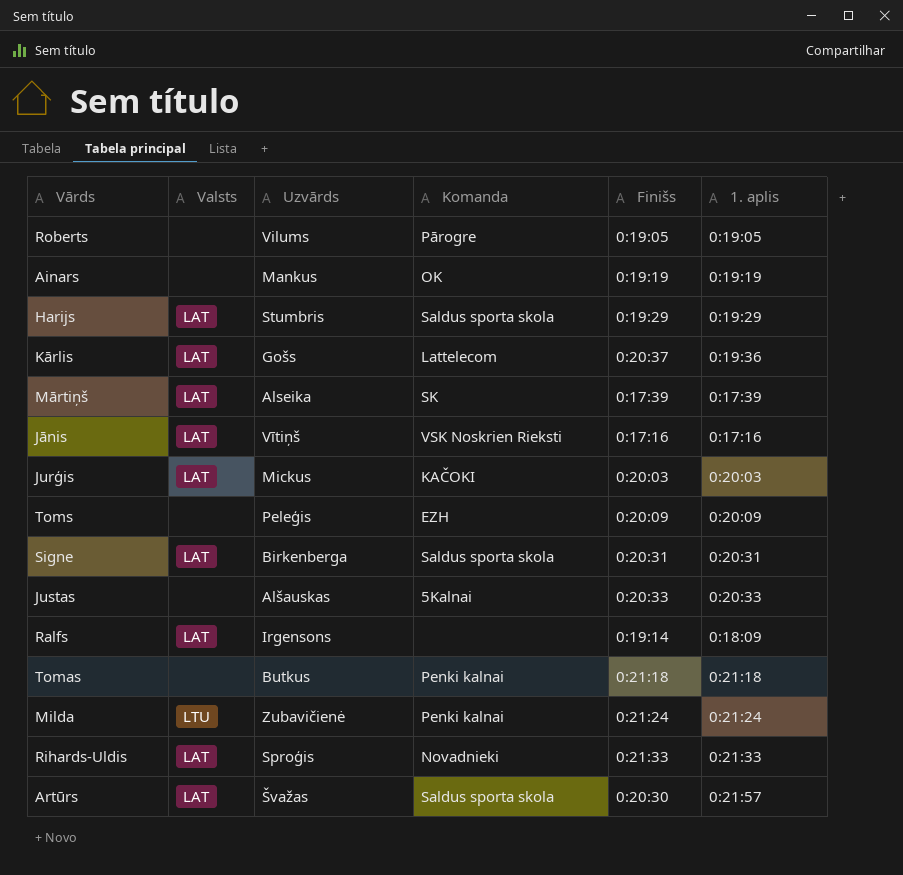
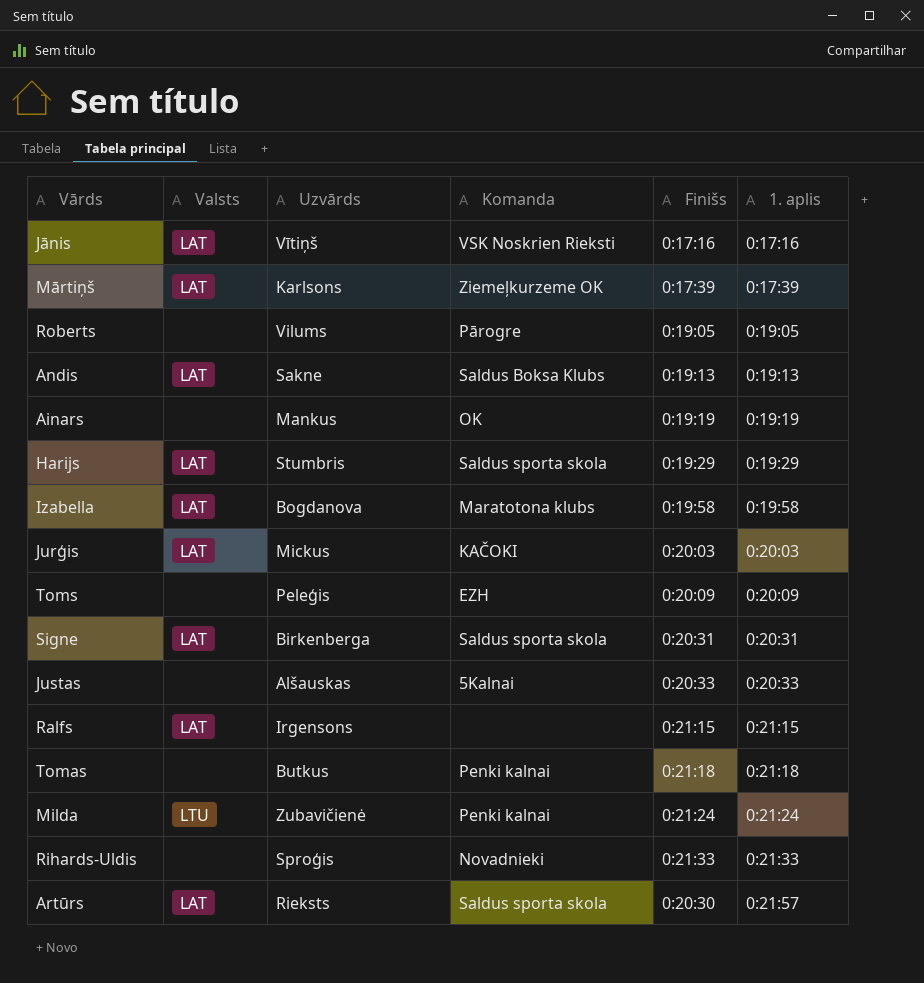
row order: none -> 1. aplis ascending
row Kārlis: LAT | Gošs | Lattelecom | 0:20:37 | 0:19:36 -> none
Mārtiņš | Uzvārds: Alseika -> Karlsons
Mārtiņš | Komanda: SK -> Ziemeļkurzeme OK
row Andis: none -> LAT | Sakne | Saldus Boksa Klubs | 0:19:13 | 0:19:13
row Izabella: none -> LAT | Bogdanova | Maratotona klubs | 0:19:58 | 0:19:58
Ralfs | Finišs: 0:19:14 -> 0:21:15
Ralfs | 1. aplis: 0:18:09 -> 0:21:15
Rihards-Uldis | Valsts: LAT -> none
Artūrs | Uzvārds: Švažas -> Rieksts

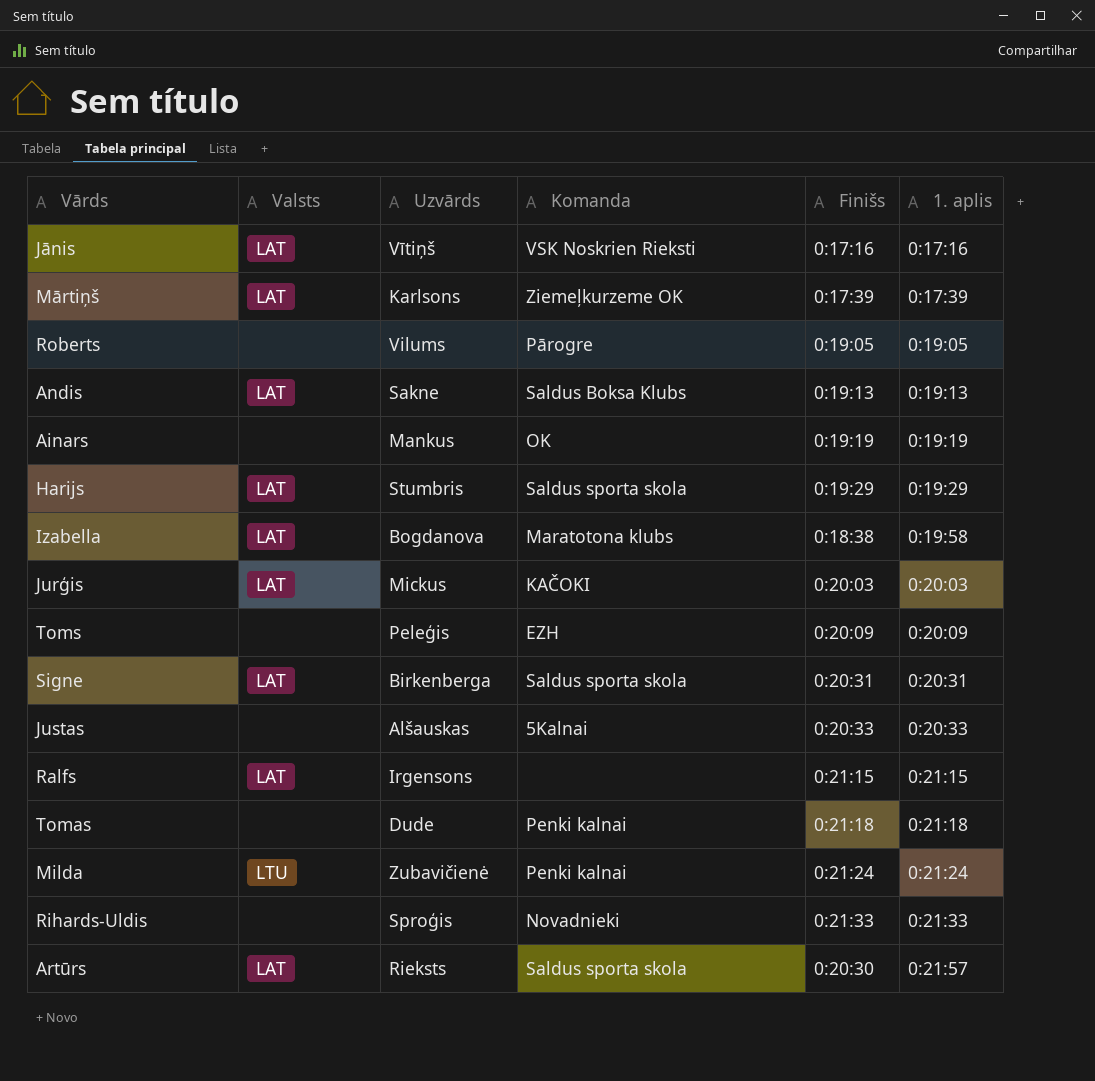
Izabella | Finišs: 0:19:58 -> 0:18:38
Tomas | Uzvārds: Butkus -> Dude

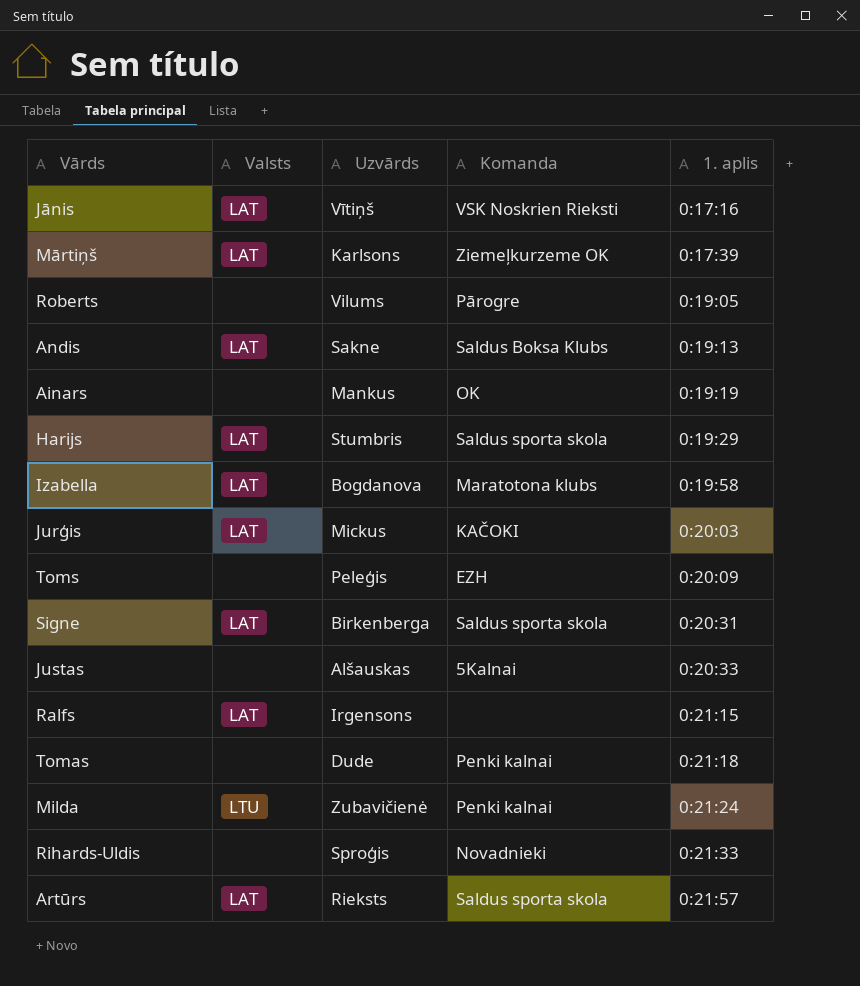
column Finišs | position: 5 -> none

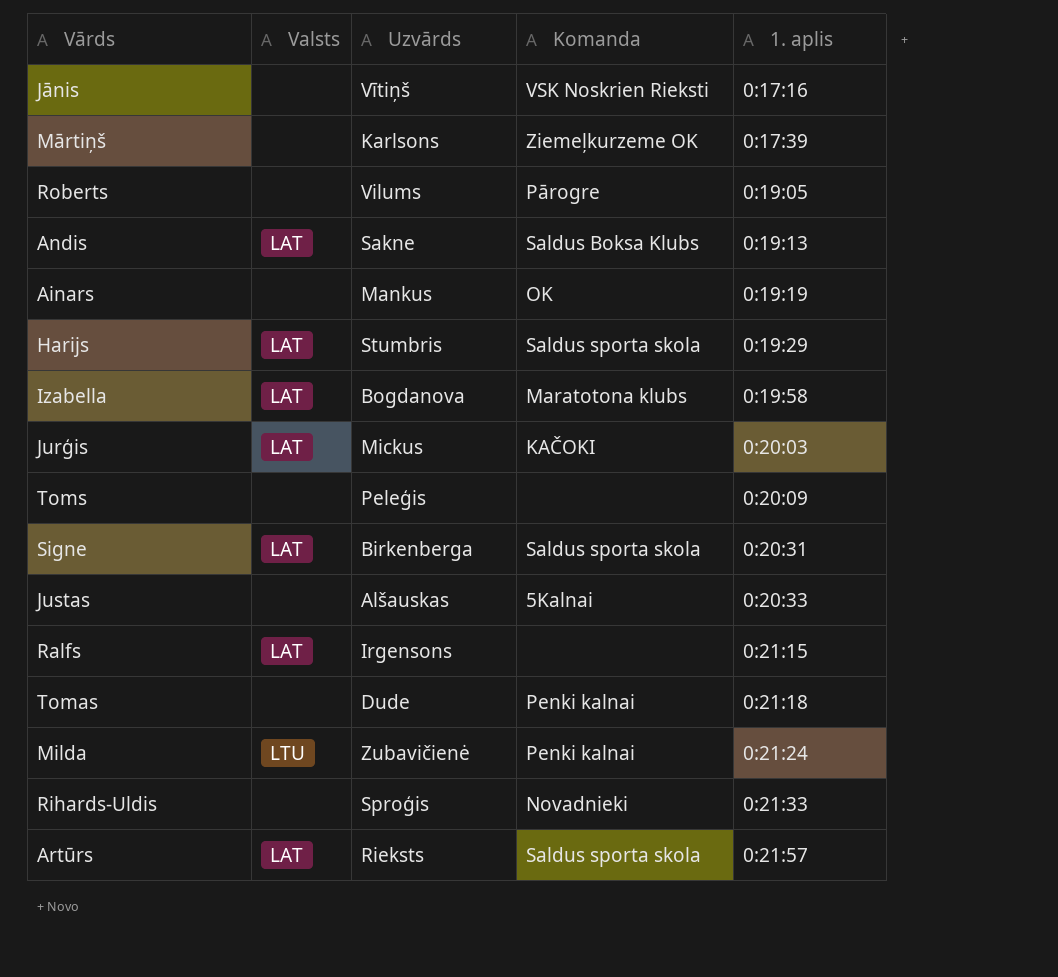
Jānis | Valsts: LAT -> none
Mārtiņš | Valsts: LAT -> none
Toms | Komanda: EZH -> none

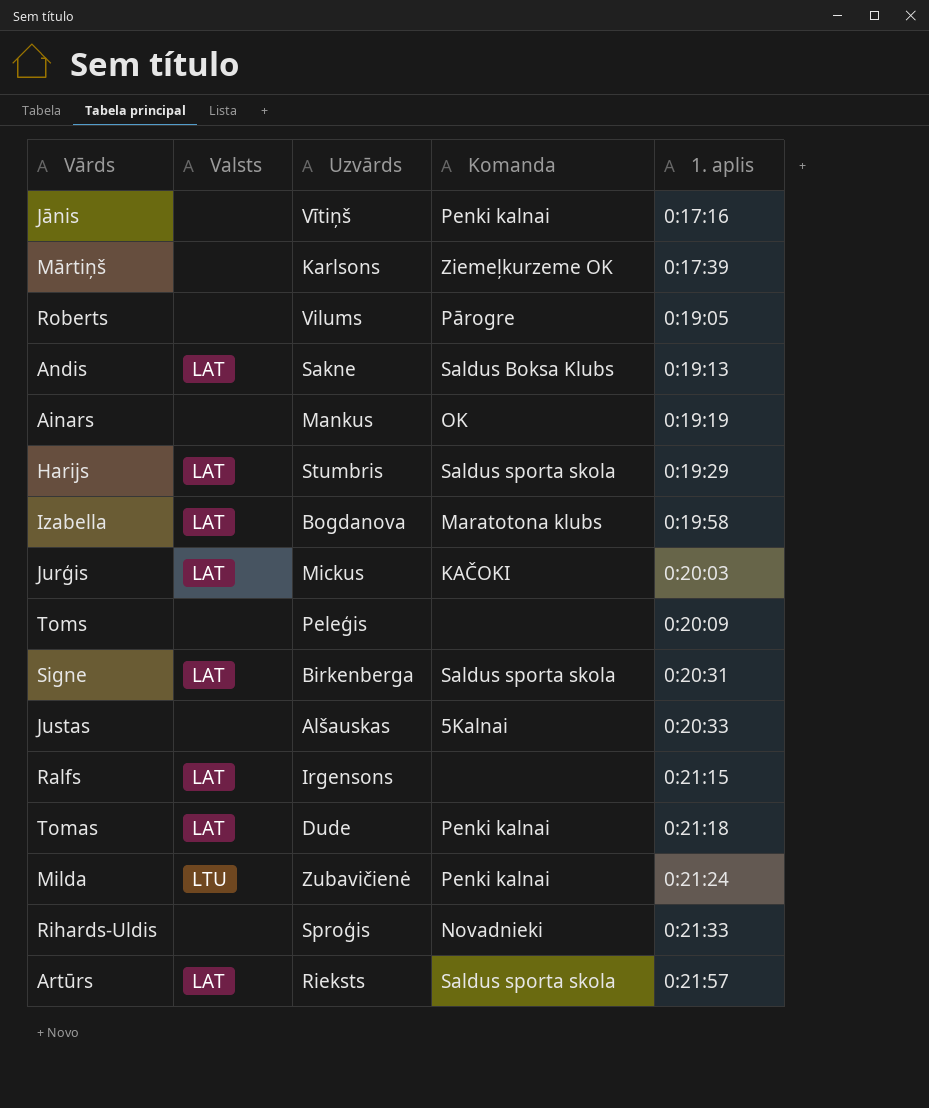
Jānis | Komanda: VSK Noskrien Rieksti -> Penki kalnai
Tomas | Valsts: none -> LAT

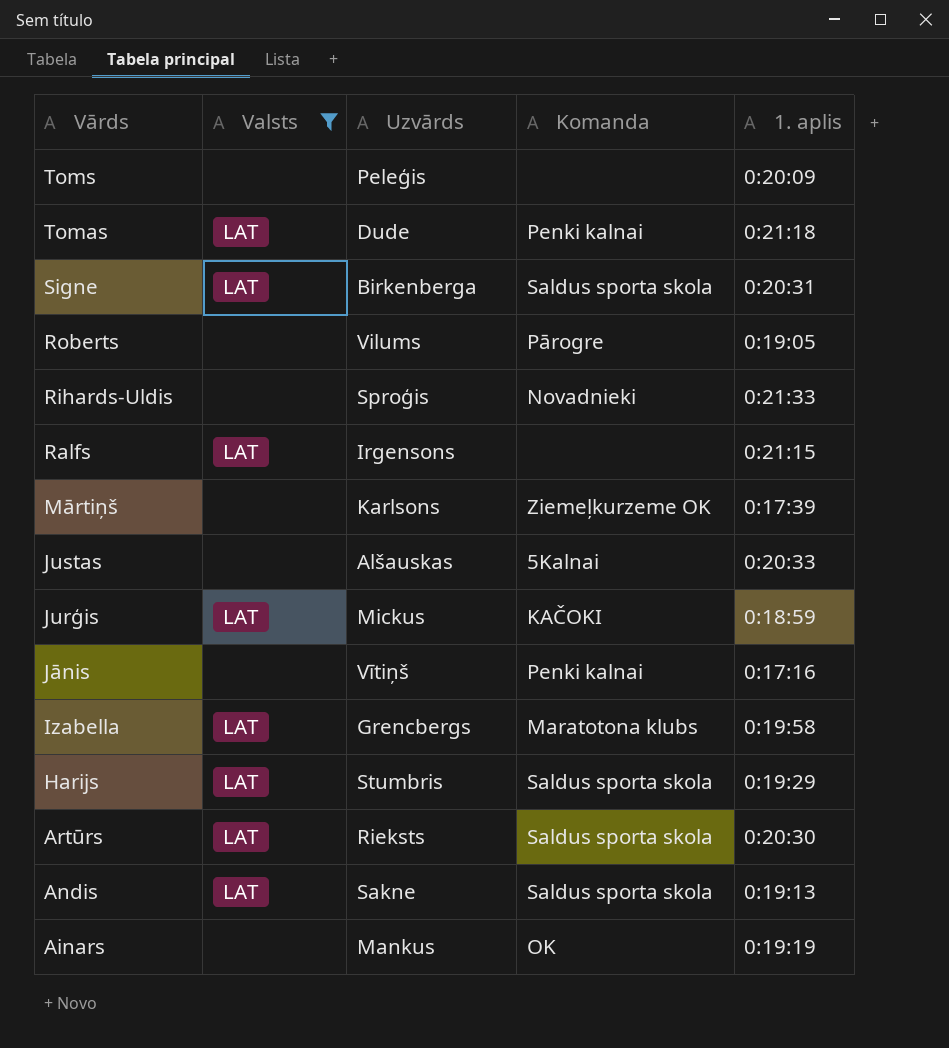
filter: none -> Valsts != LTU
row order: 1. aplis ascending -> Vārds descending
Jurģis | 1. aplis: 0:20:03 -> 0:18:59
Izabella | Uzvārds: Bogdanova -> Grencbergs
Artūrs | 1. aplis: 0:21:57 -> 0:20:30
Andis | Komanda: Saldus Boksa Klubs -> Saldus sporta skola

